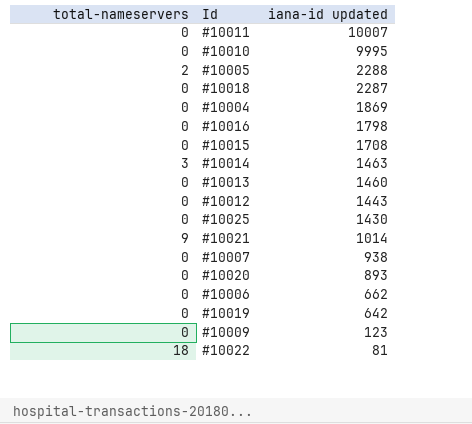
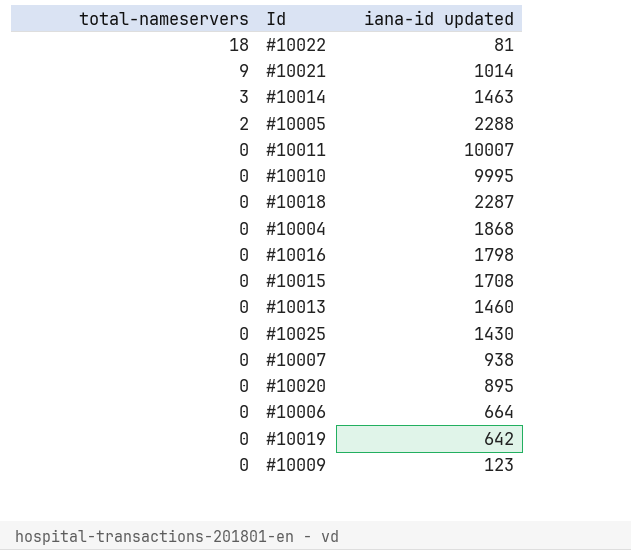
row order: iana-id updated descending -> total-nameservers descending
row #10012: 0 | 1443 -> none
#10004 | iana-id updated: 1869 -> 1868
#10020 | iana-id updated: 893 -> 895
#10006 | iana-id updated: 662 -> 664

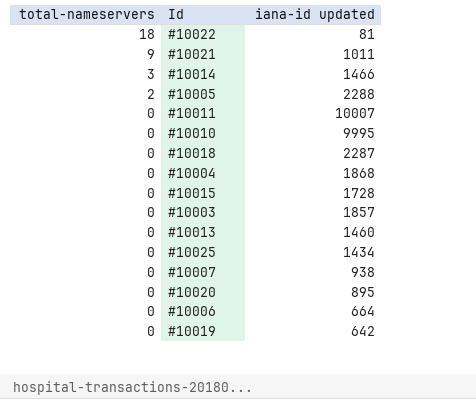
row #10016: 0 | 1798 -> none
row #10009: 0 | 123 -> none
#10021 | iana-id updated: 1014 -> 1011
#10014 | iana-id updated: 1463 -> 1466
#10015 | iana-id updated: 1708 -> 1728
row #10003: none -> 0 | 1857
#10025 | iana-id updated: 1430 -> 1434

